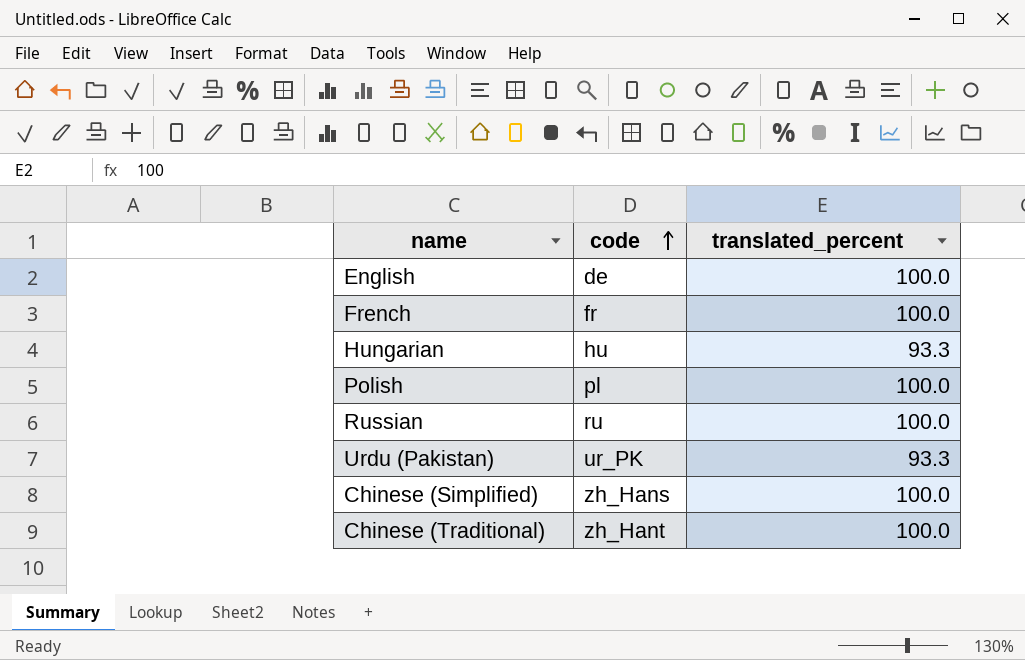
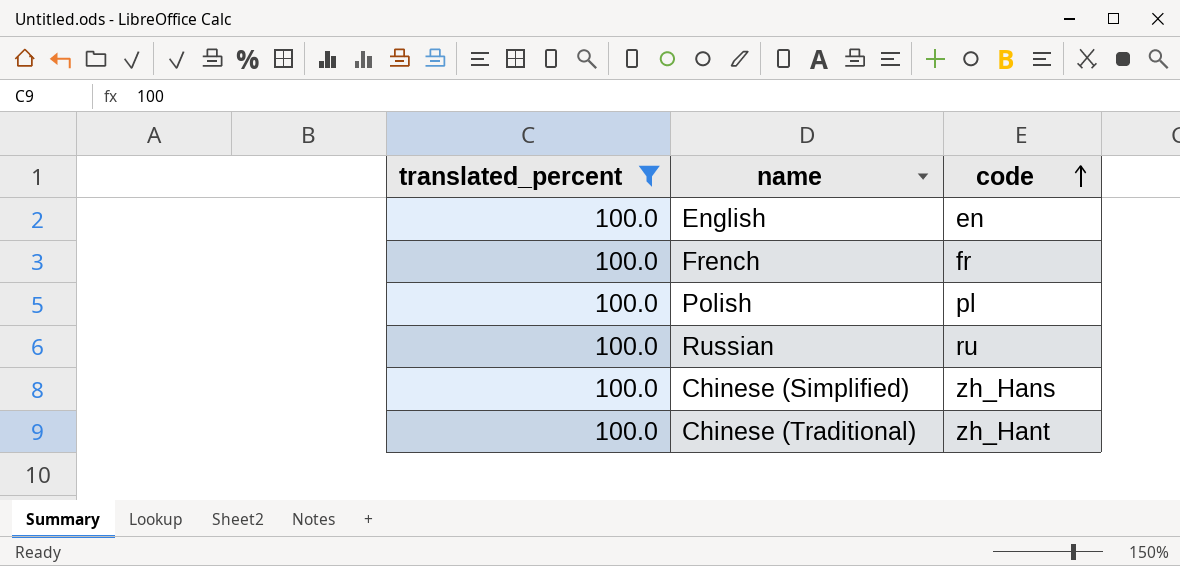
filter: none -> translated_percent = 100.0
column translated_percent | position: 3 -> 1
English | code: de -> en

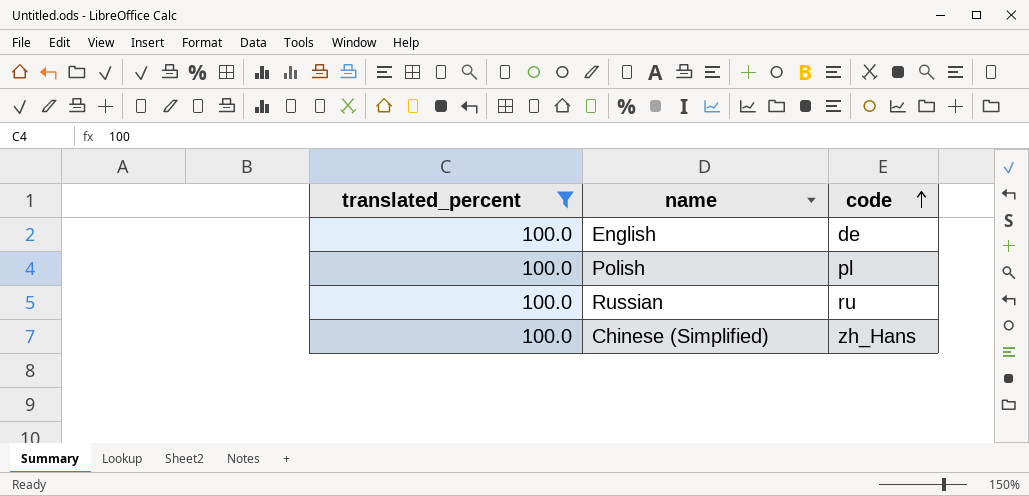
row French: 100.0 | fr -> none
row Chinese (Traditional): 100.0 | zh_Hant -> none
English | code: en -> de

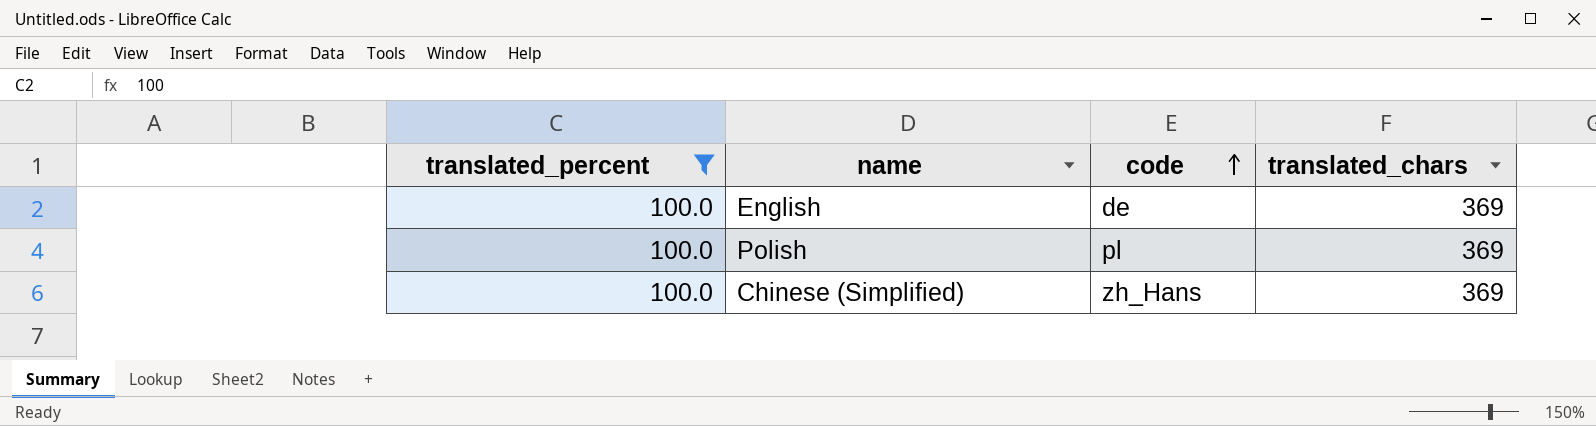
column translated_chars | position: none -> 4
row Russian: 100.0 | ru -> none

